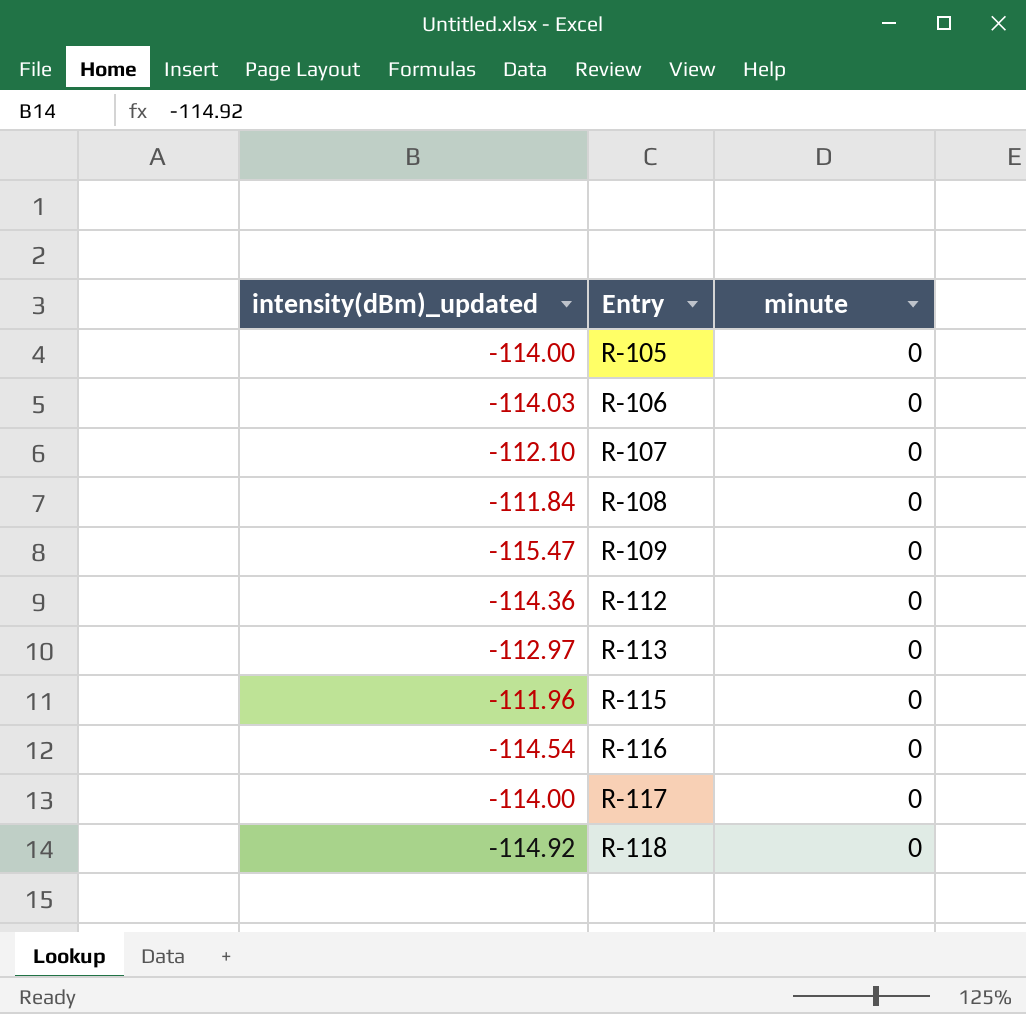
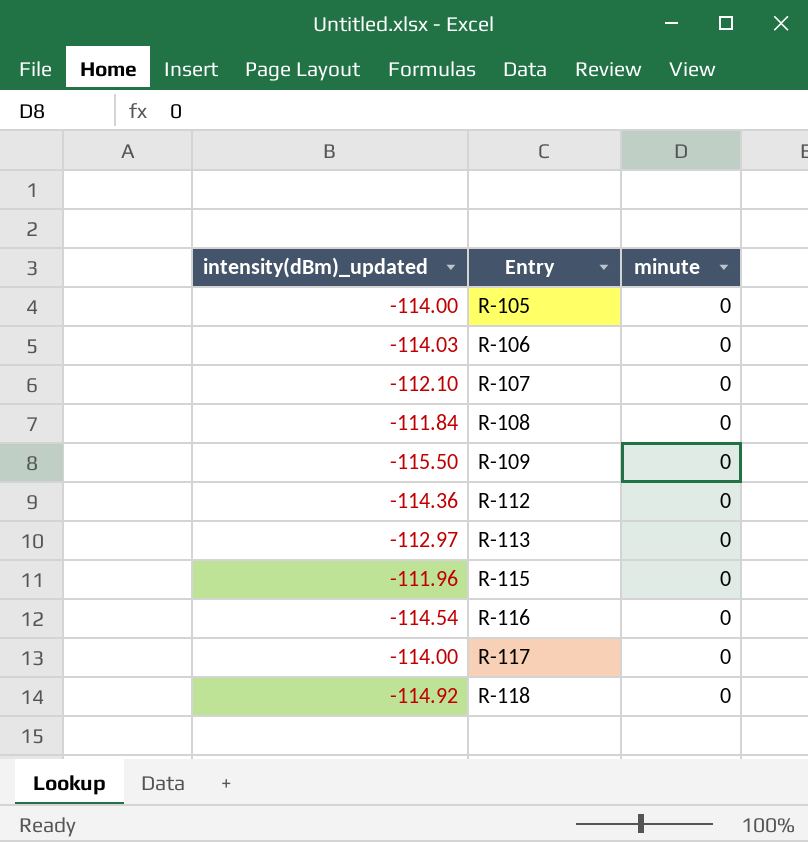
R-109 | intensity(dBm)_updated: -115.47 -> -115.50

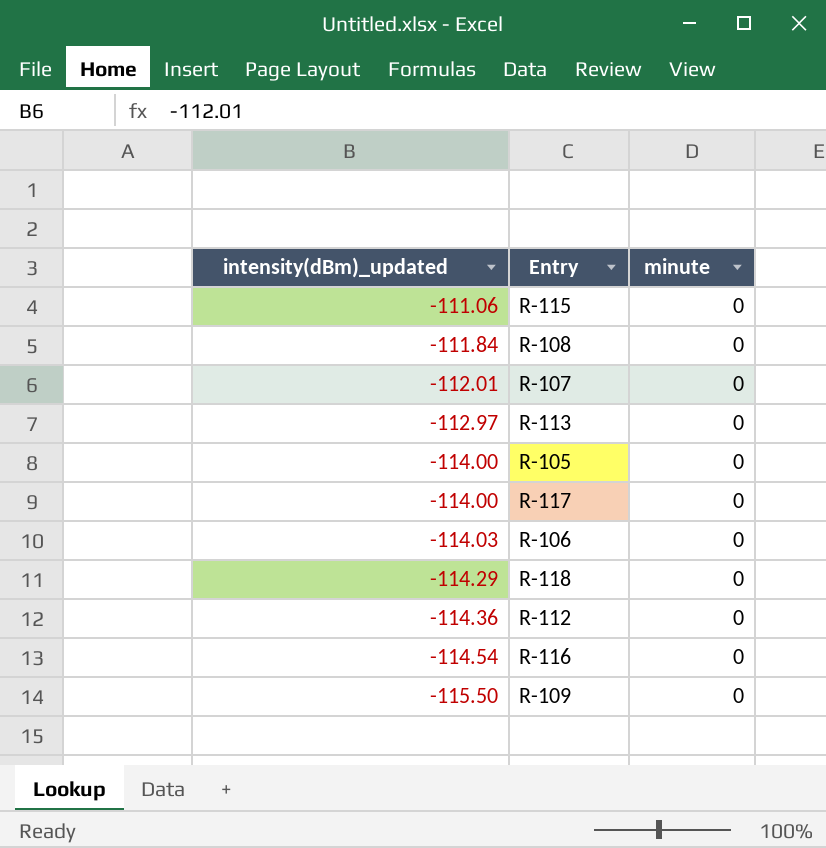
row order: Entry ascending -> intensity(dBm)_updated descending
R-115 | intensity(dBm)_updated: -111.96 -> -111.06
R-107 | intensity(dBm)_updated: -112.10 -> -112.01
R-118 | intensity(dBm)_updated: -114.92 -> -114.29

